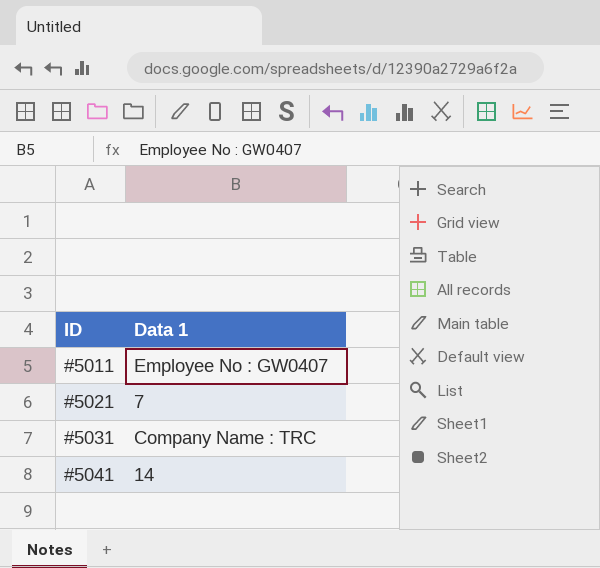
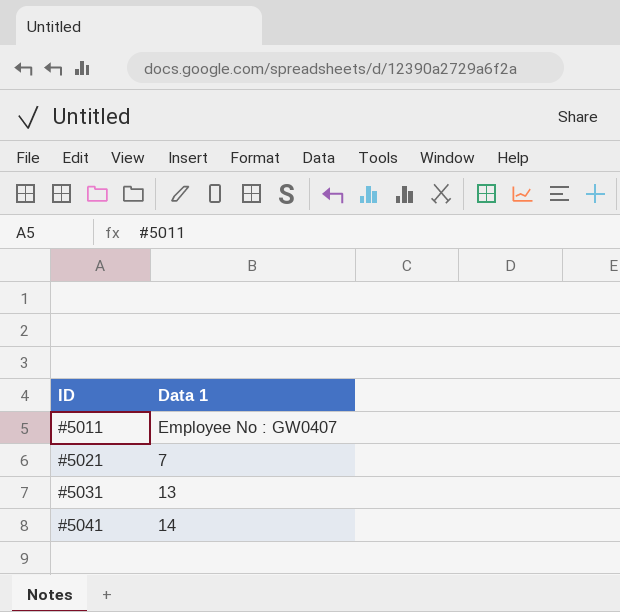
#5031 | Data 1: Company Name : TRC -> 13

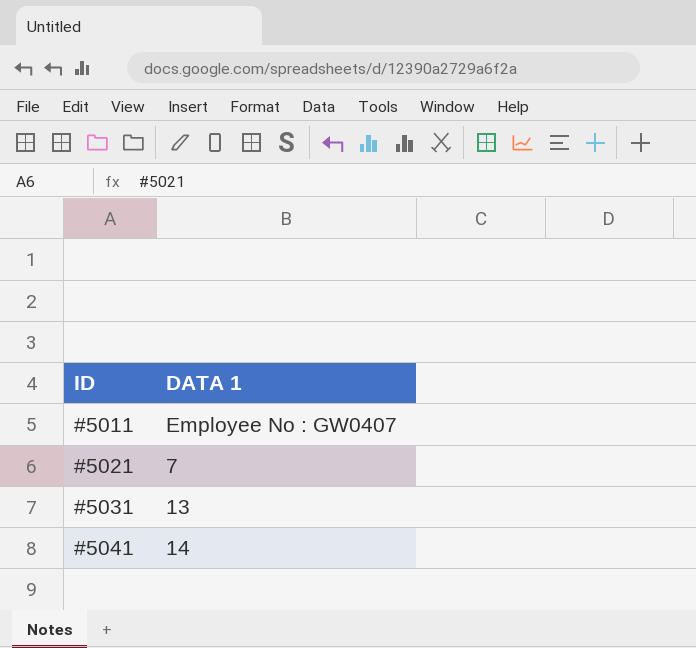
column name: Data 1 -> DATA 1

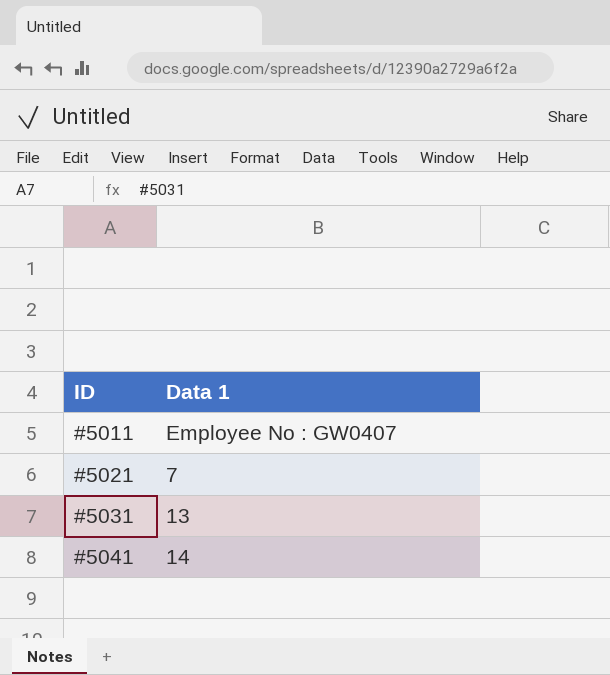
column name: DATA 1 -> Data 1

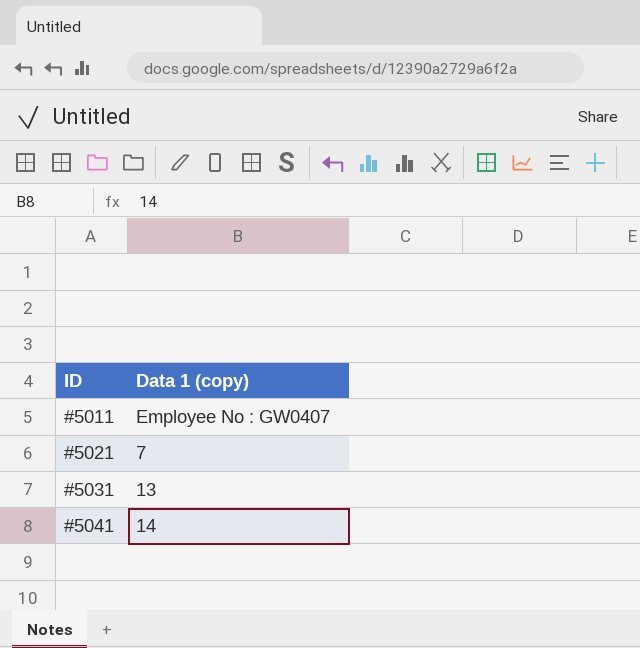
column name: Data 1 -> Data 1 (copy)

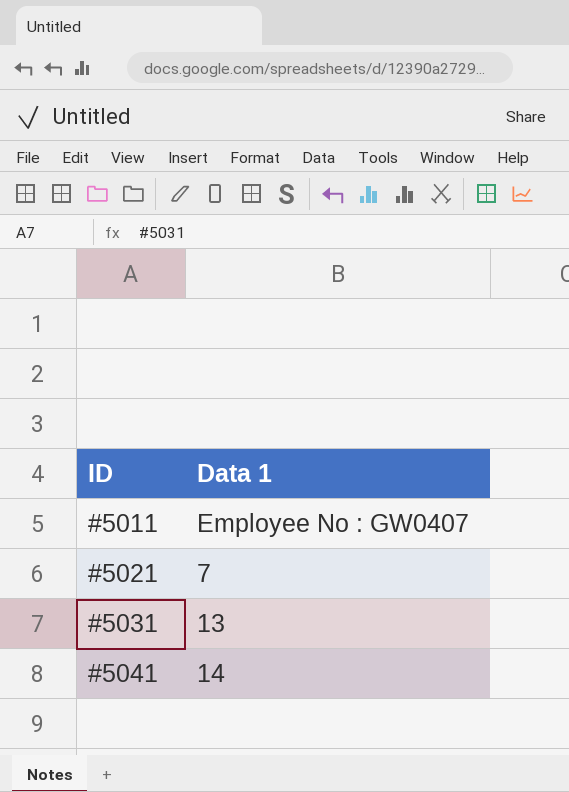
column name: Data 1 (copy) -> Data 1

